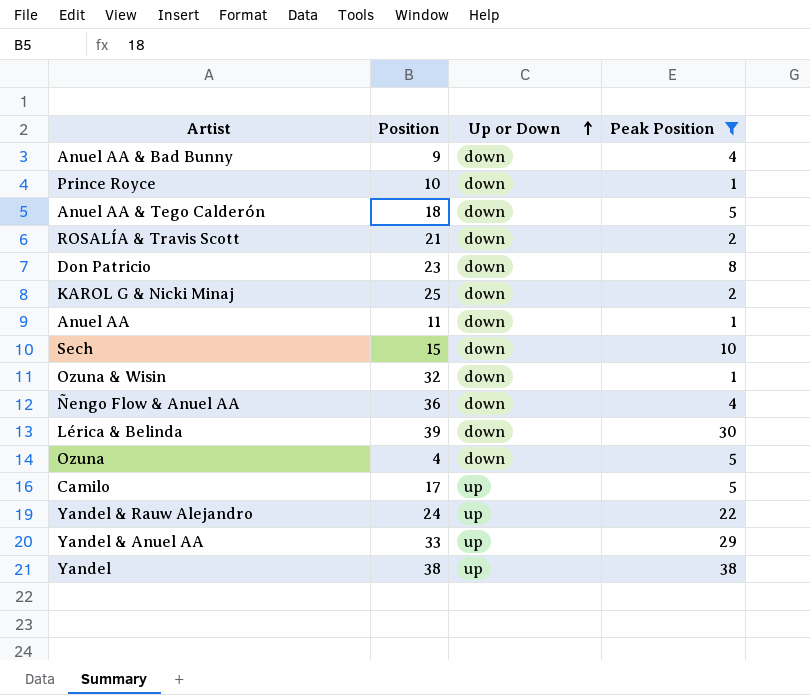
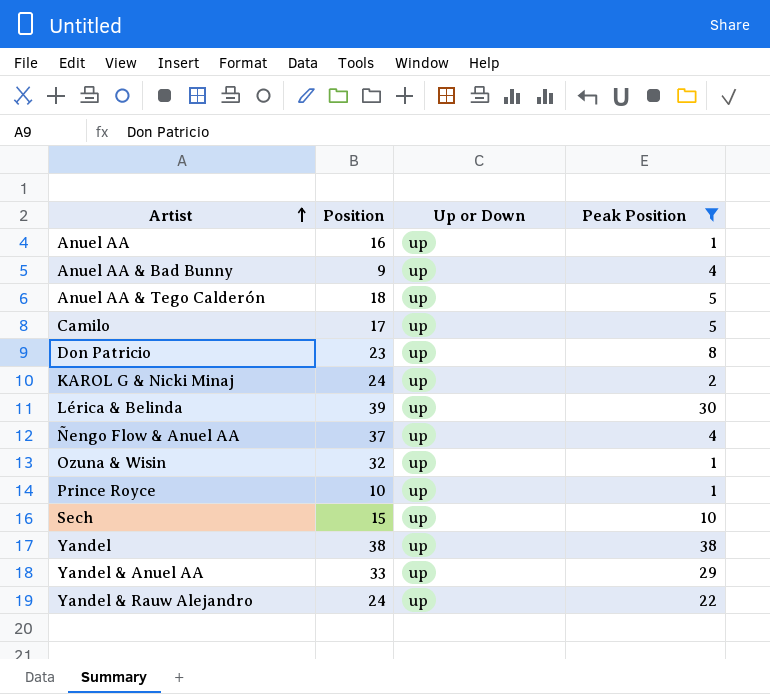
row order: Up or Down ascending -> Artist ascending
row ROSALÍA & Travis Scott: 21 | down | 2 -> none
row Ozuna: 4 | down | 5 -> none
Anuel AA | Position: 11 -> 16
Anuel AA | Up or Down: down -> up
Anuel AA & Bad Bunny | Up or Down: down -> up
Anuel AA & Tego Calderón | Up or Down: down -> up
Don Patricio | Up or Down: down -> up
KAROL G & Nicki Minaj | Position: 25 -> 24
KAROL G & Nicki Minaj | Up or Down: down -> up
Lérica & Belinda | Up or Down: down -> up
Ñengo Flow & Anuel AA | Position: 36 -> 37
Ñengo Flow & Anuel AA | Up or Down: down -> up
Ozuna & Wisin | Up or Down: down -> up
Prince Royce | Up or Down: down -> up
Sech | Up or Down: down -> up

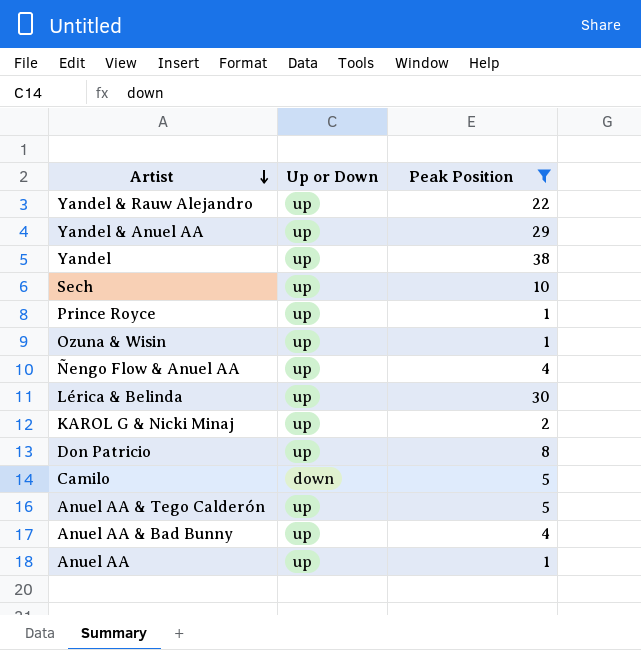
row order: Artist ascending -> Artist descending
column Position | position: 2 -> none
Camilo | Up or Down: up -> down

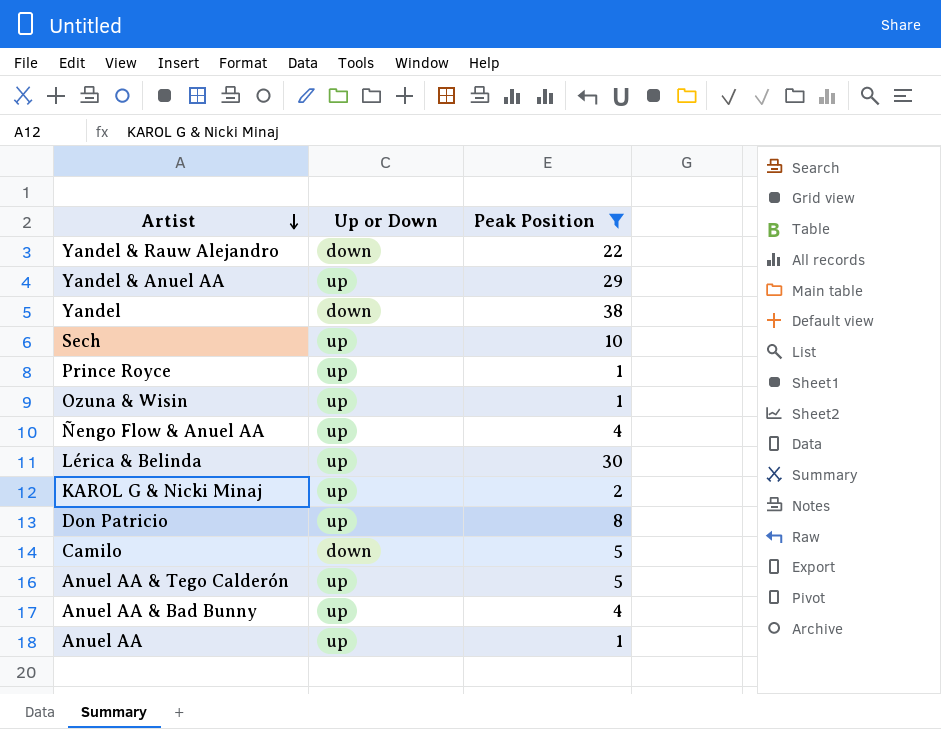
Yandel & Rauw Alejandro | Up or Down: up -> down
Yandel | Up or Down: up -> down

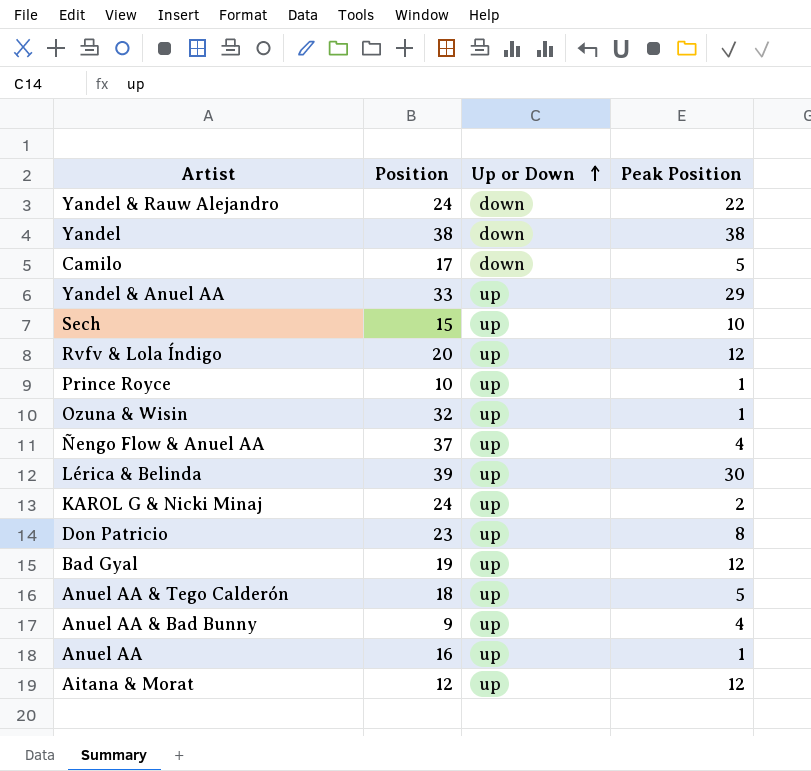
filter: Peak Position != 12 -> none
row order: Artist descending -> Up or Down ascending
column Position | position: none -> 2

